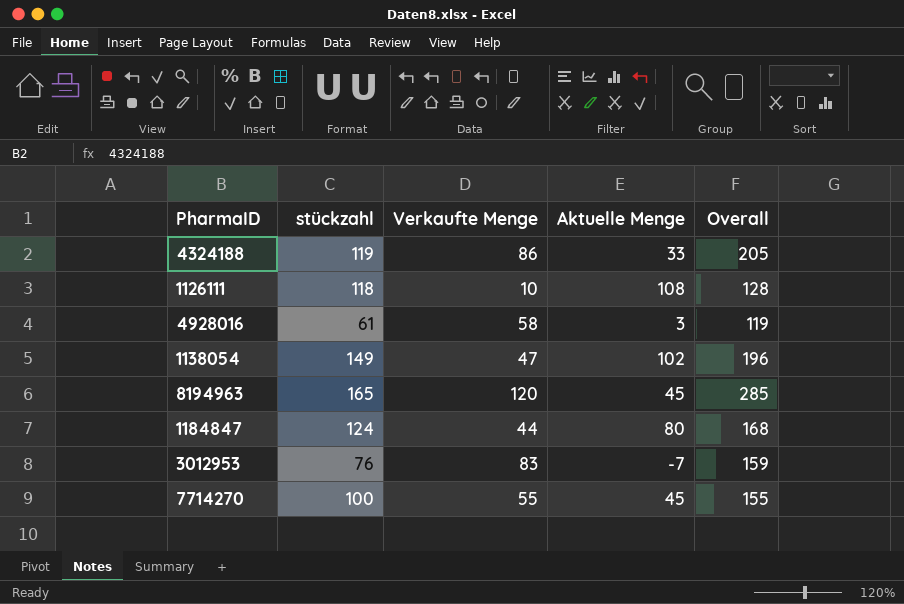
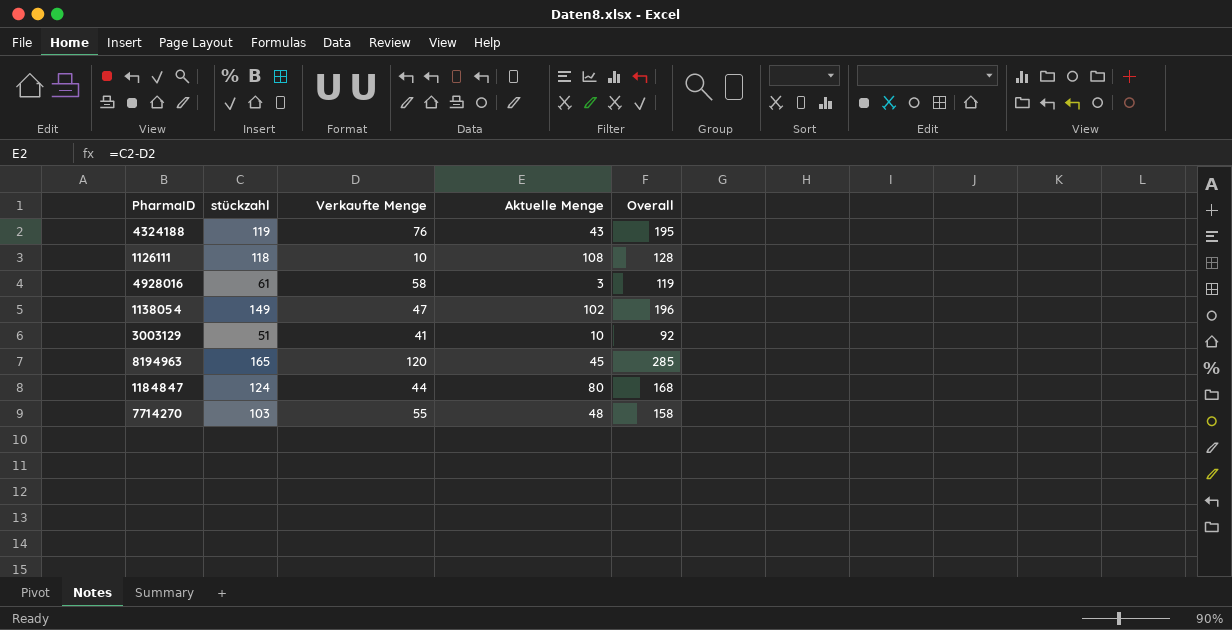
row 3012953: 76 | 83 | -7 | 159 -> none
4324188 | Verkaufte Menge: 86 -> 76
4324188 | Aktuelle Menge: 33 -> 43
4324188 | Overall: 205 -> 195
row 3003129: none -> 51 | 41 | 10 | 92
7714270 | stückzahl: 100 -> 103
7714270 | Aktuelle Menge: 45 -> 48
7714270 | Overall: 155 -> 158

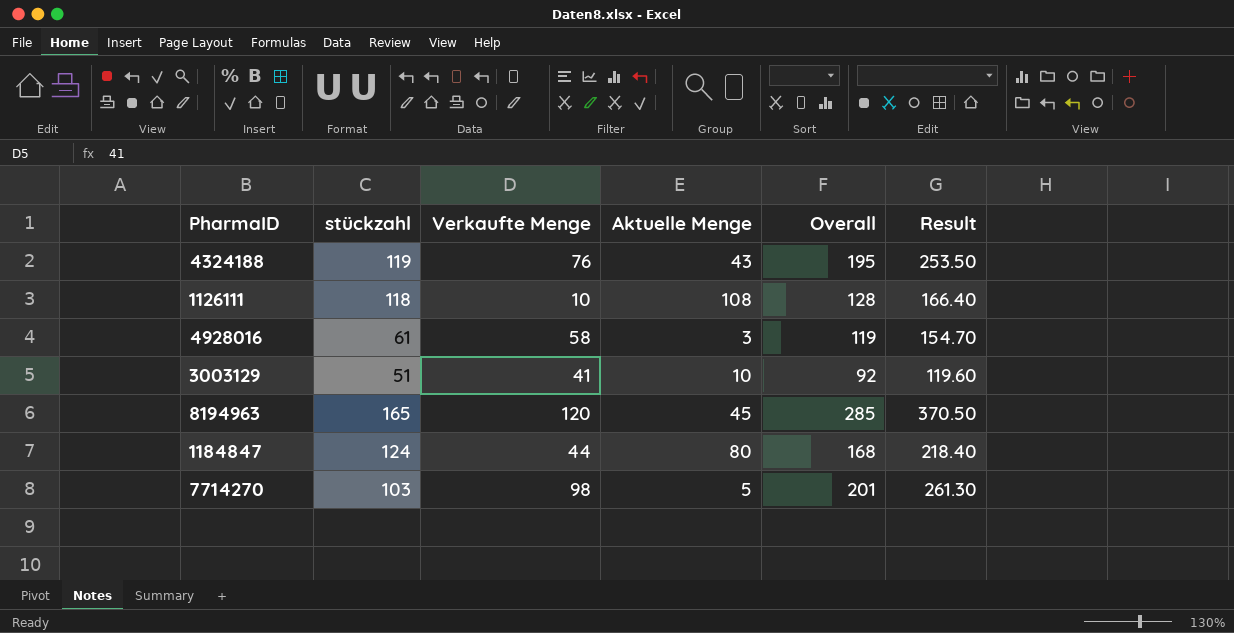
column Result | formula: none -> [Overall] * 1.3
row 1138054: 149 | 47 | 102 | 196 -> none
7714270 | Verkaufte Menge: 55 -> 98
7714270 | Aktuelle Menge: 48 -> 5
7714270 | Overall: 158 -> 201

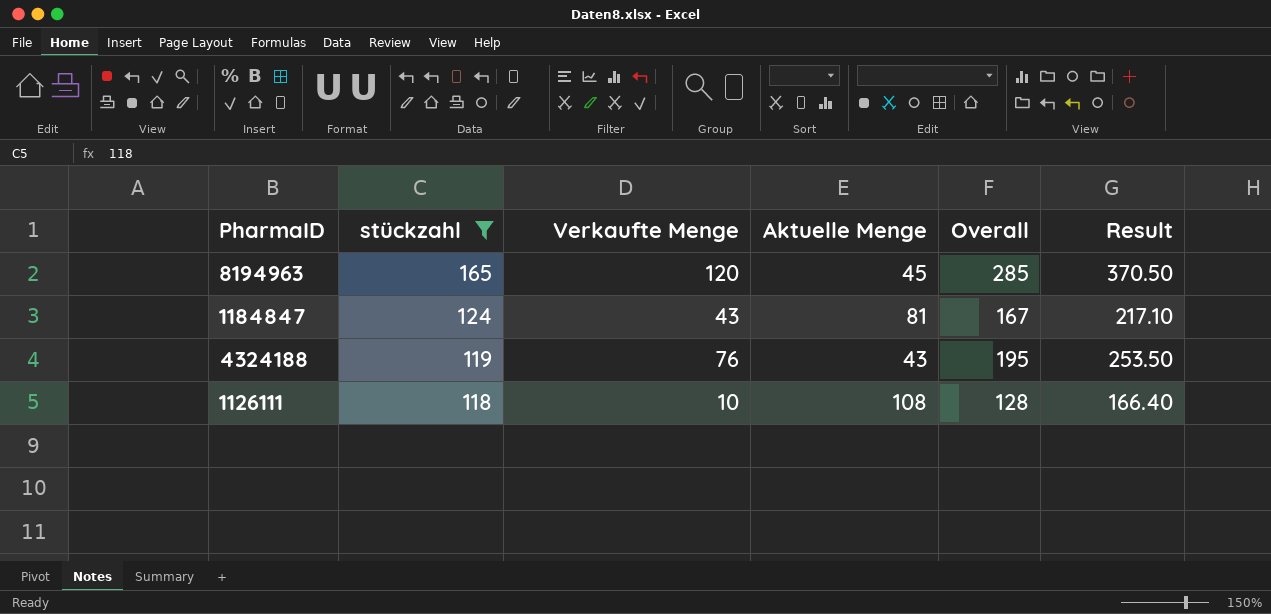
filter: none -> stückzahl >= 118
row order: none -> stückzahl descending
1184847 | Verkaufte Menge: 44 -> 43
1184847 | Aktuelle Menge: 80 -> 81
1184847 | Overall: 168 -> 167
1184847 | Result: 218.40 -> 217.10

